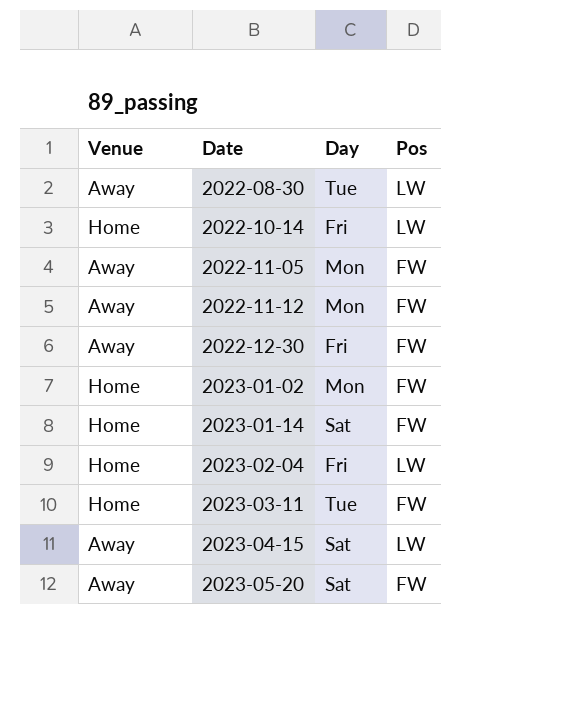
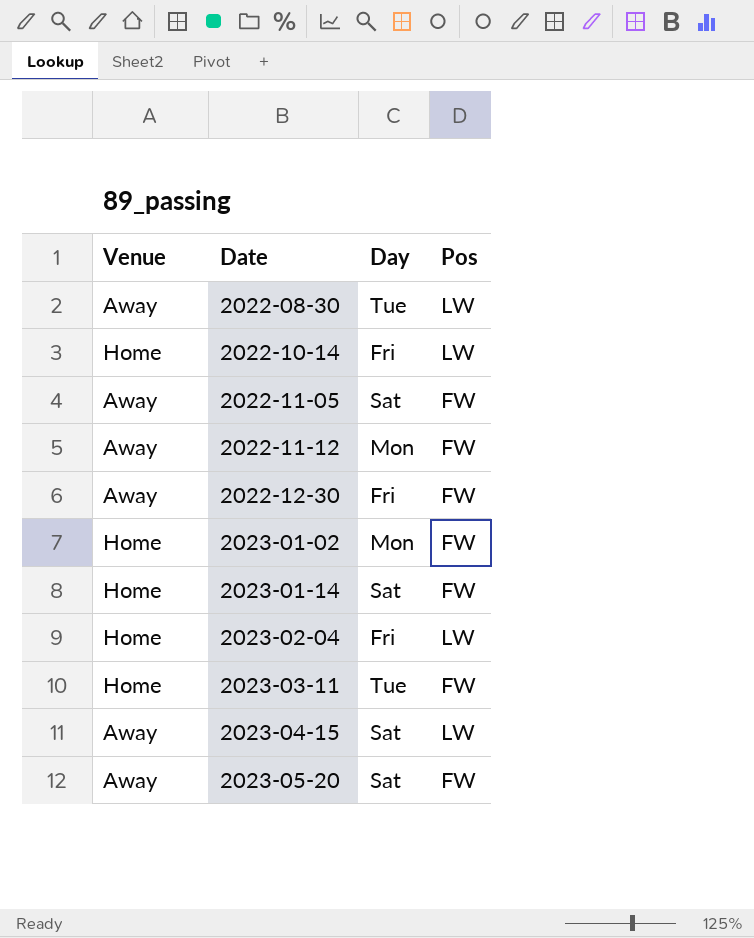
2022-11-05 | Day: Mon -> Sat

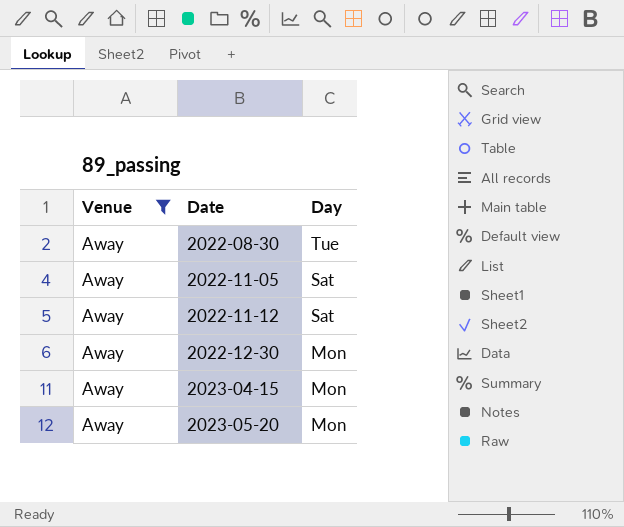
filter: none -> Venue = Away
column Pos | position: 4 -> none
2022-11-12 | Day: Mon -> Sat
2022-12-30 | Day: Fri -> Mon
2023-04-15 | Day: Sat -> Mon
2023-05-20 | Day: Sat -> Mon

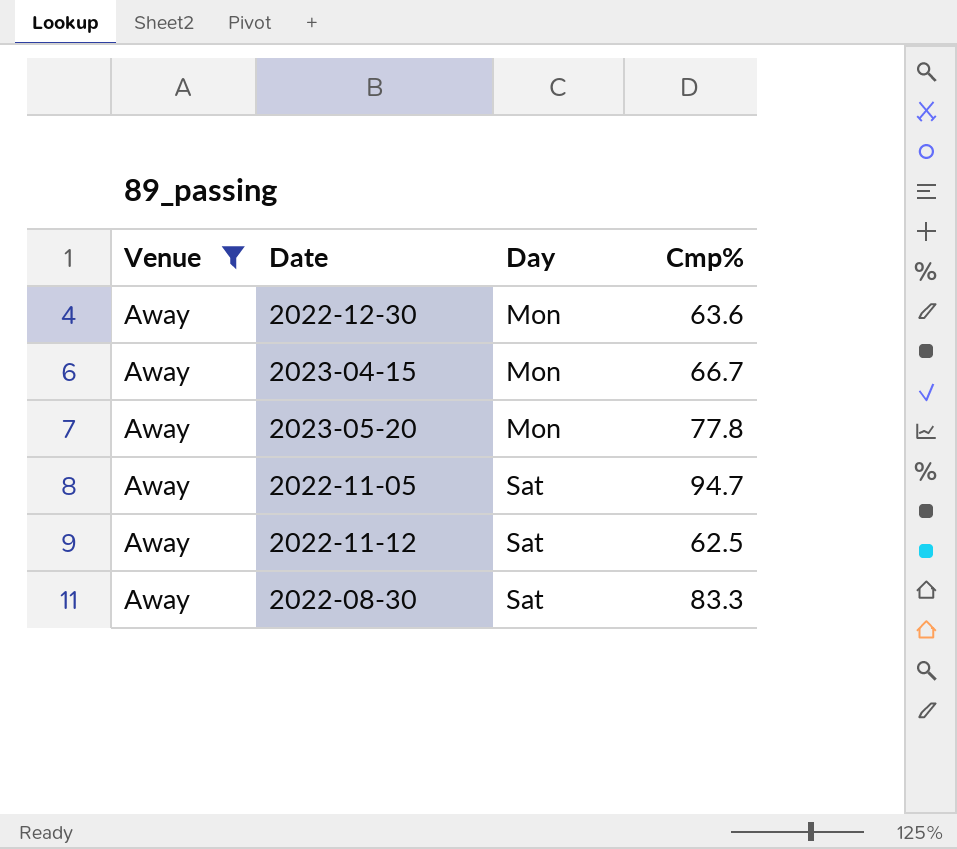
row order: Date ascending -> Day ascending
column Cmp% | position: none -> 4
2022-08-30 | Day: Tue -> Sat

